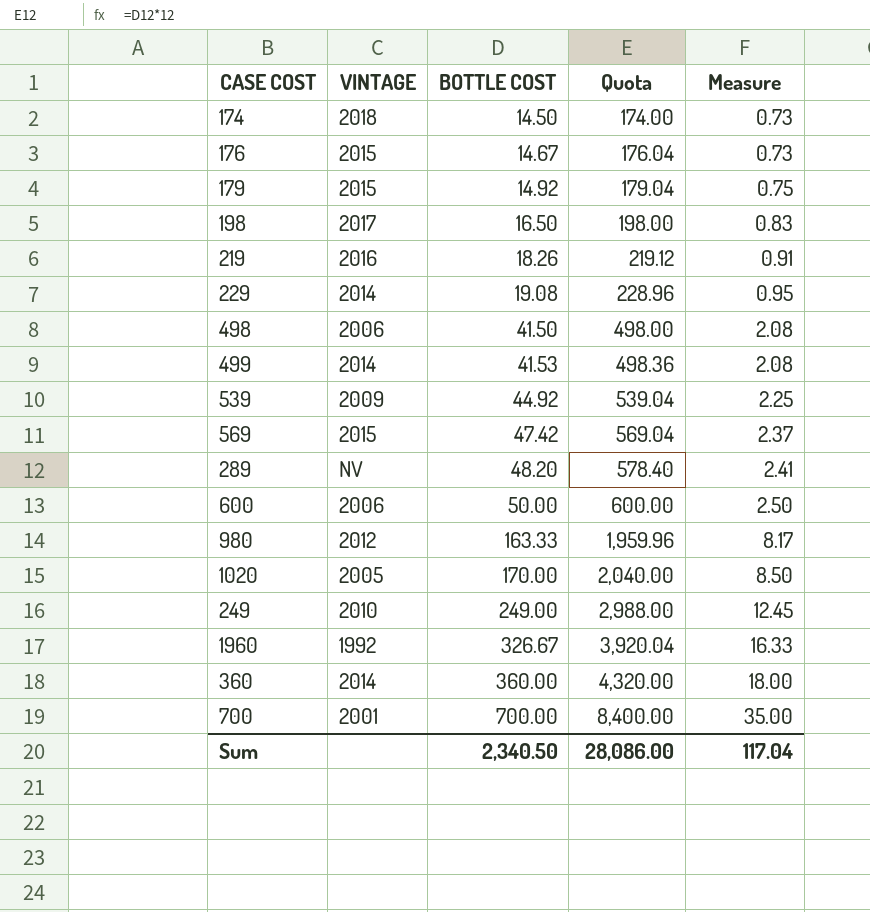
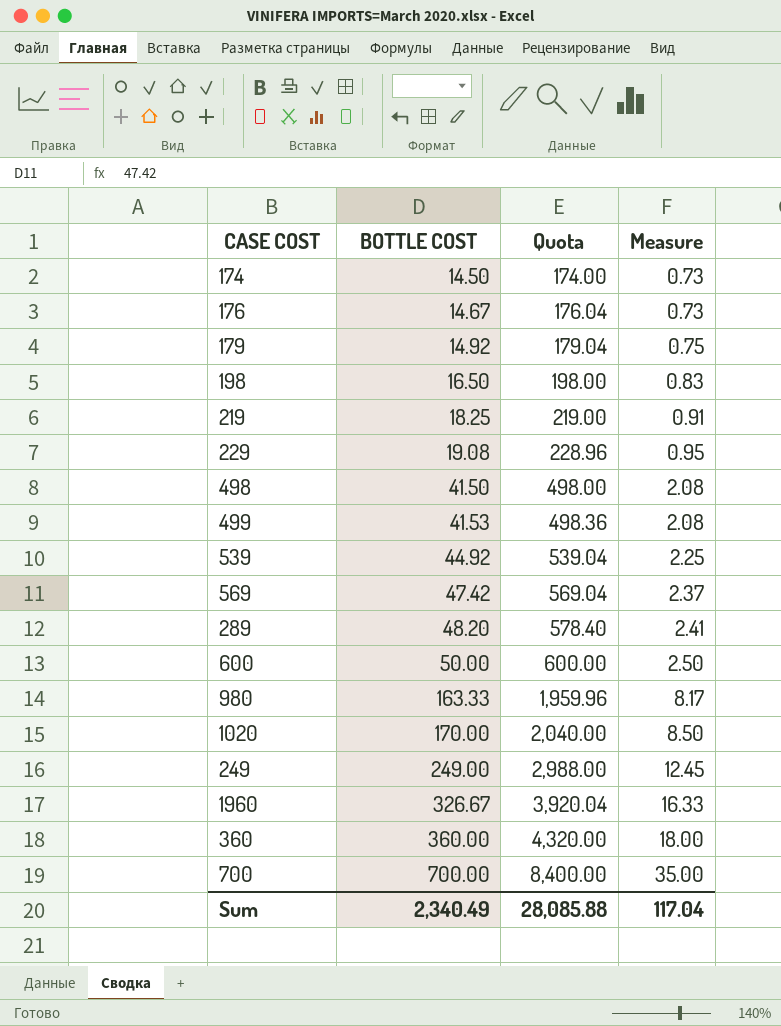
column VINTAGE | position: 2 -> none
219 | BOTTLE COST: 18.26 -> 18.25
219 | Quota: 219.12 -> 219.00
Sum | BOTTLE COST: 2,340.50 -> 2,340.49
Sum | Quota: 28,086.00 -> 28,085.88

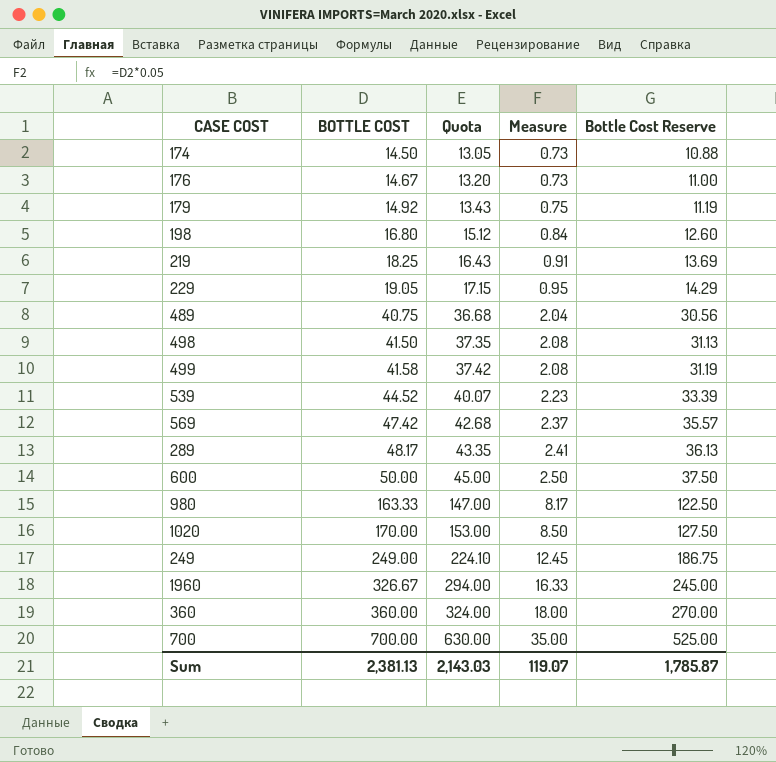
column Quota | formula: [BOTTLE COST] * 12 -> [BOTTLE COST] * 0.9
column Bottle Cost Reserve | formula: none -> [BOTTLE COST] * 0.75
198 | BOTTLE COST: 16.50 -> 16.80
198 | Measure: 0.83 -> 0.84
229 | BOTTLE COST: 19.08 -> 19.05
row 489: none -> 40.75 | 36.68 | 2.04 | 30.56
499 | BOTTLE COST: 41.53 -> 41.58
539 | BOTTLE COST: 44.92 -> 44.52
539 | Measure: 2.25 -> 2.23
289 | BOTTLE COST: 48.20 -> 48.17
Sum | BOTTLE COST: 2,340.49 -> 2,381.13
Sum | Quota: 28,085.88 -> 2,143.03
Sum | Measure: 117.04 -> 119.07

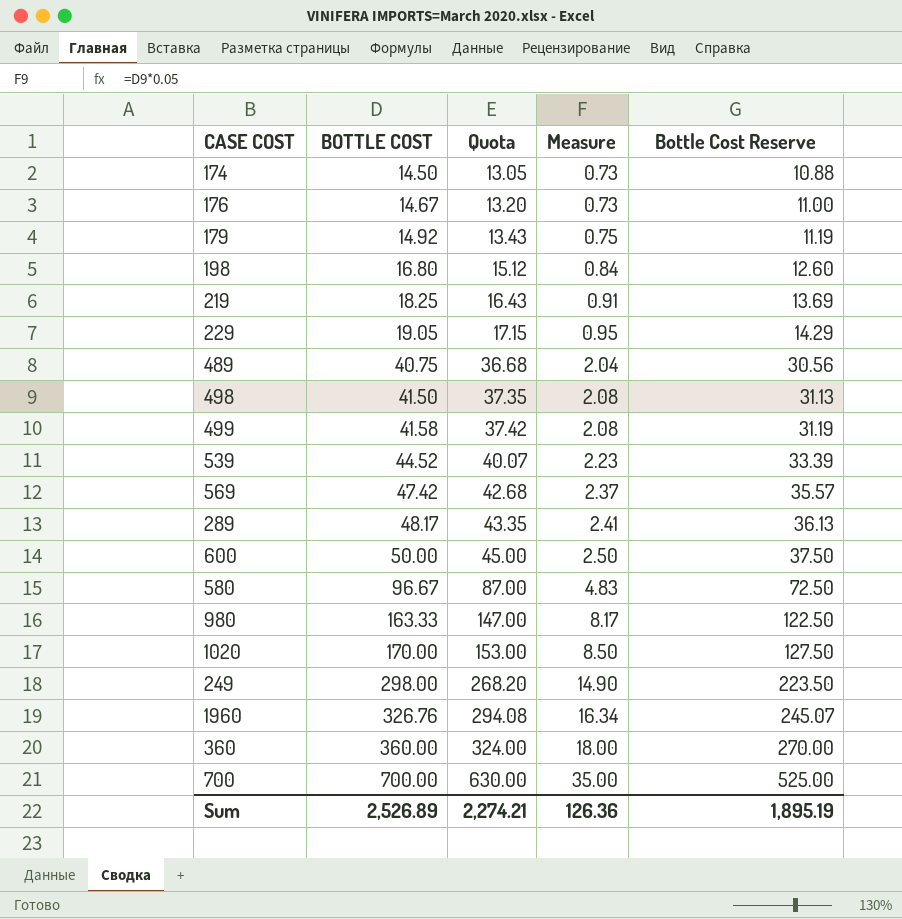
row 580: none -> 96.67 | 87.00 | 4.83 | 72.50
249 | BOTTLE COST: 249.00 -> 298.00
249 | Quota: 224.10 -> 268.20
249 | Measure: 12.45 -> 14.90
249 | Bottle Cost Reserve: 186.75 -> 223.50
1960 | BOTTLE COST: 326.67 -> 326.76
1960 | Quota: 294.00 -> 294.08
1960 | Measure: 16.33 -> 16.34
1960 | Bottle Cost Reserve: 245.00 -> 245.07
Sum | BOTTLE COST: 2,381.13 -> 2,526.89
Sum | Quota: 2,143.03 -> 2,274.21
Sum | Measure: 119.07 -> 126.36
Sum | Bottle Cost Reserve: 1,785.87 -> 1,895.19

